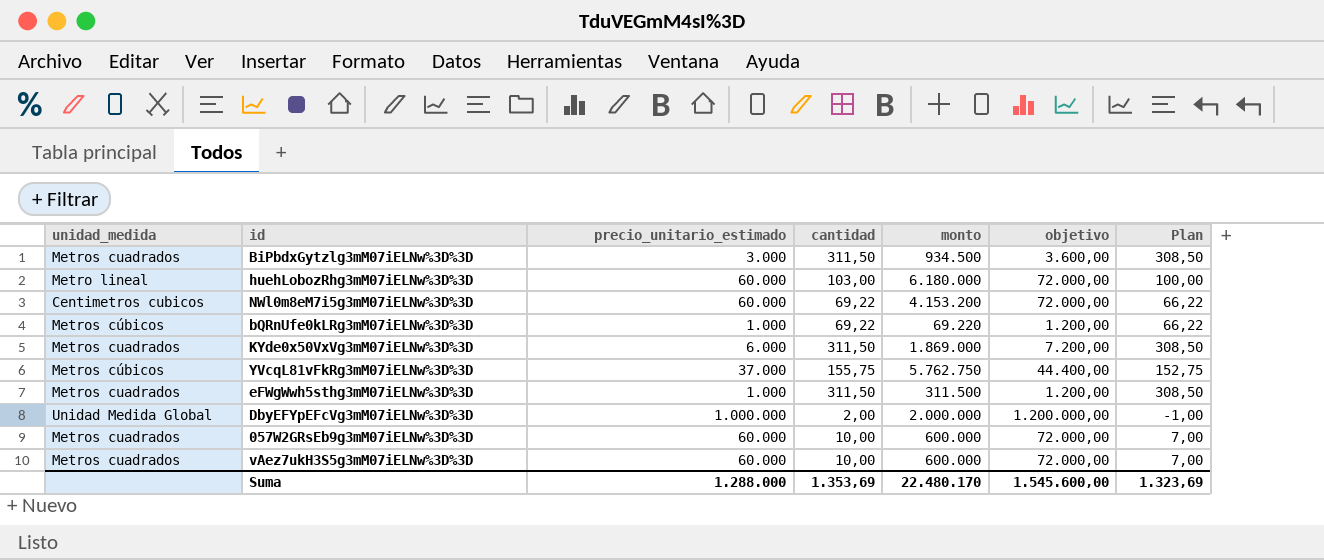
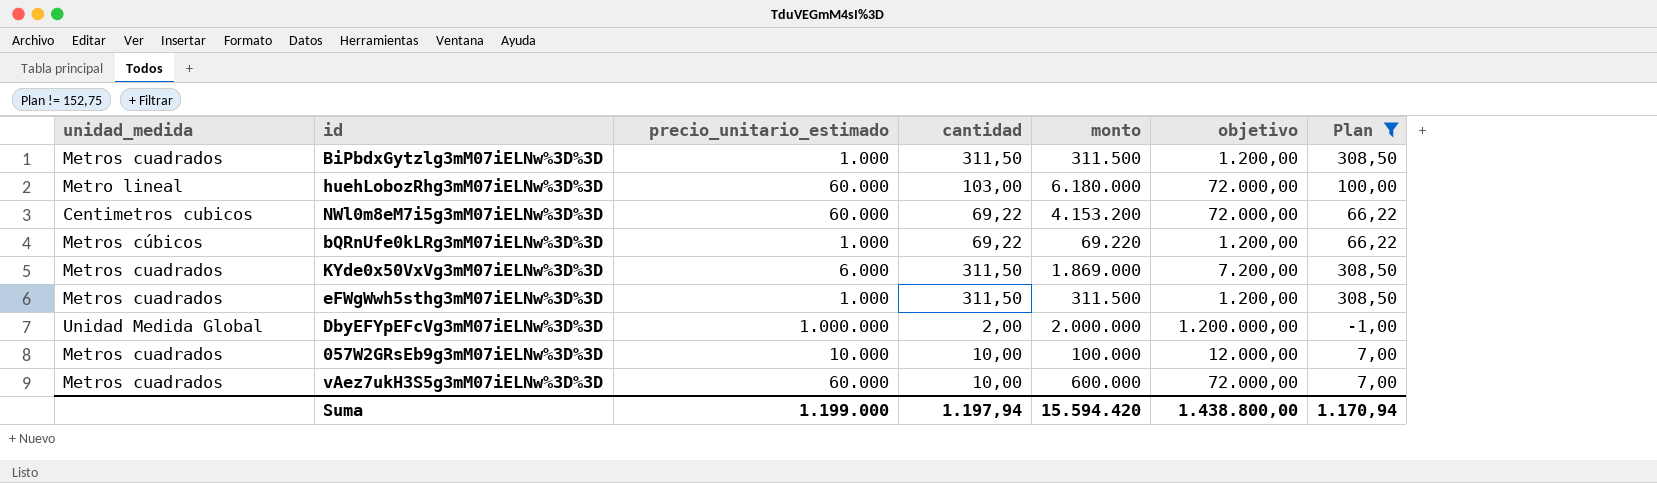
filter: none -> Plan != 152,75
BiPbdxGytzlg3mM07iELNw%3D%3D | precio_unitario_estimado: 3.000 -> 1.000
BiPbdxGytzlg3mM07iELNw%3D%3D | monto: 934.500 -> 311.500
BiPbdxGytzlg3mM07iELNw%3D%3D | objetivo: 3.600,00 -> 1.200,00
057W2GRsEb9g3mM07iELNw%3D%3D | precio_unitario_estimado: 60.000 -> 10.000
057W2GRsEb9g3mM07iELNw%3D%3D | monto: 600.000 -> 100.000
057W2GRsEb9g3mM07iELNw%3D%3D | objetivo: 72.000,00 -> 12.000,00
Suma | precio_unitario_estimado: 1.288.000 -> 1.199.000
Suma | cantidad: 1.353,69 -> 1.197,94
Suma | monto: 22.480.170 -> 15.594.420
Suma | objetivo: 1.545.600,00 -> 1.438.800,00
Suma | Plan: 1.323,69 -> 1.170,94

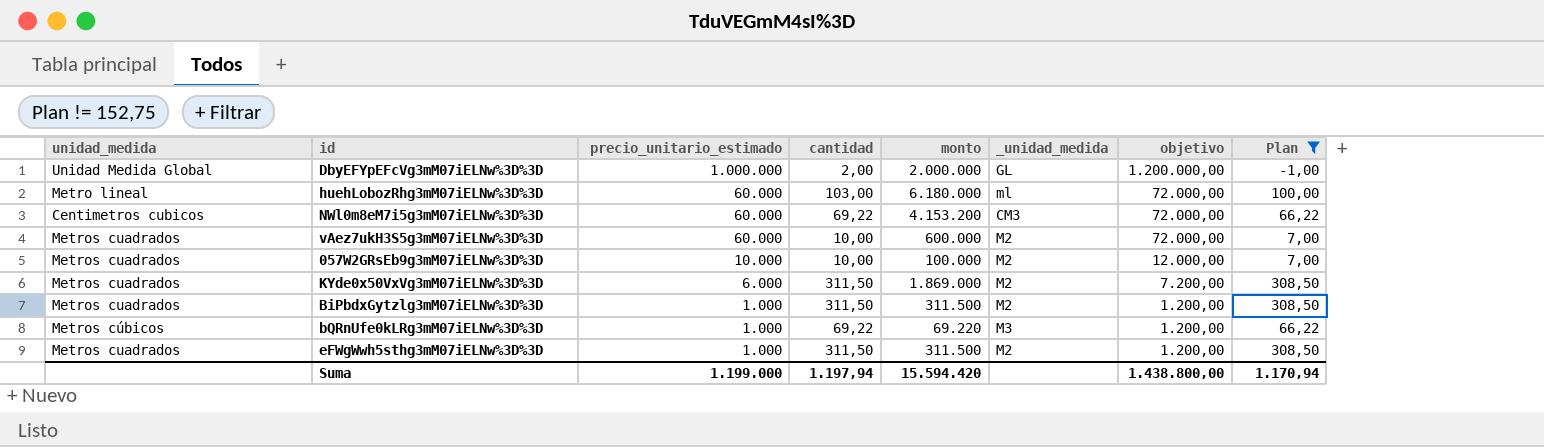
row order: none -> precio_unitario_estimado descending
column _unidad_medida | position: none -> 6

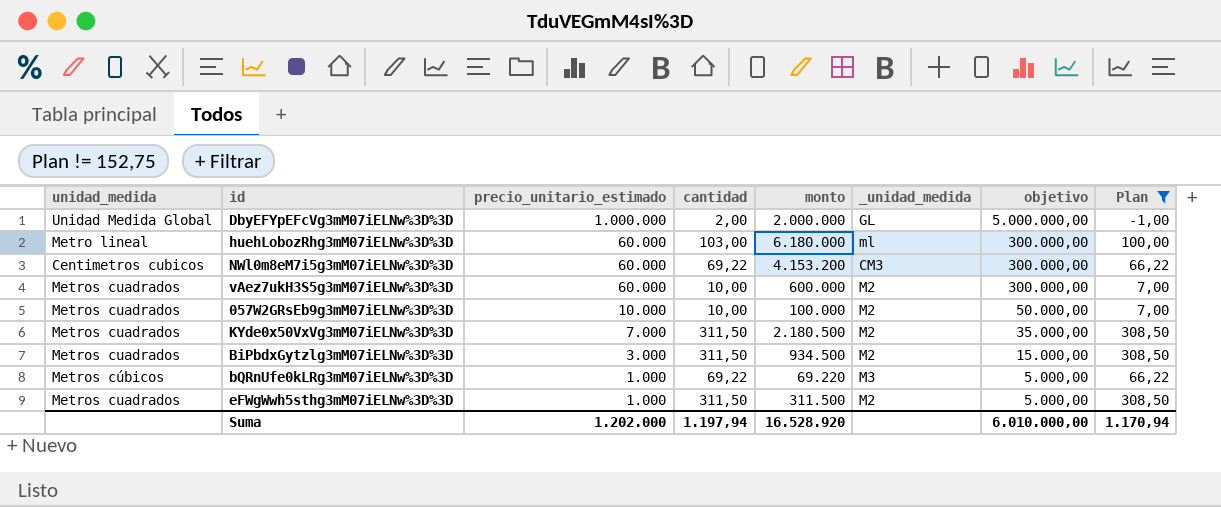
column objetivo | formula: [precio_unitario_estimado] * 1,2 -> [precio_unitario_estimado] * 5
KYde0x50VxVg3mM07iELNw%3D%3D | precio_unitario_estimado: 6.000 -> 7.000
KYde0x50VxVg3mM07iELNw%3D%3D | monto: 1.869.000 -> 2.180.500
BiPbdxGytzlg3mM07iELNw%3D%3D | precio_unitario_estimado: 1.000 -> 3.000
BiPbdxGytzlg3mM07iELNw%3D%3D | monto: 311.500 -> 934.500
Suma | precio_unitario_estimado: 1.199.000 -> 1.202.000
Suma | monto: 15.594.420 -> 16.528.920
Suma | objetivo: 1.438.800,00 -> 6.010.000,00

